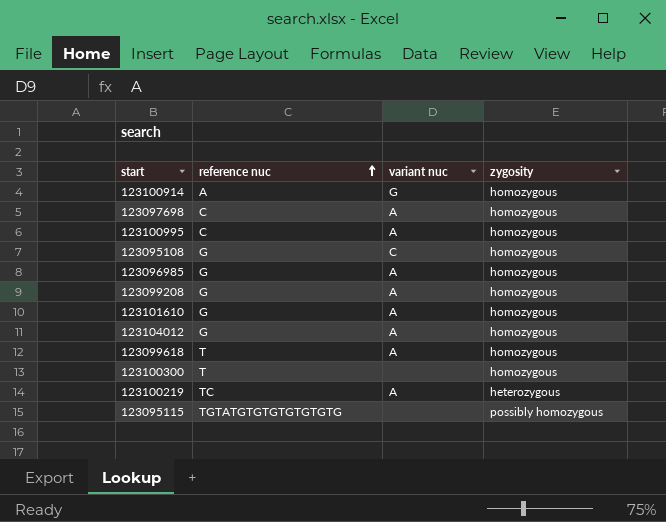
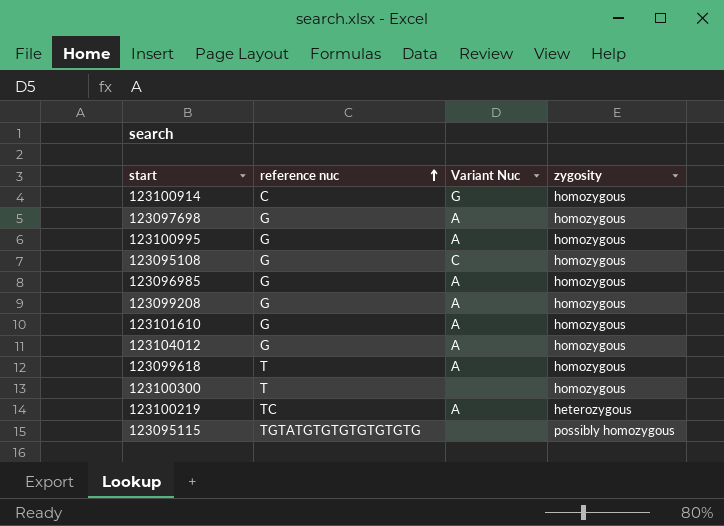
column name: variant nuc -> Variant Nuc
123100914 | reference nuc: A -> C
123097698 | reference nuc: C -> G
123100995 | reference nuc: C -> G

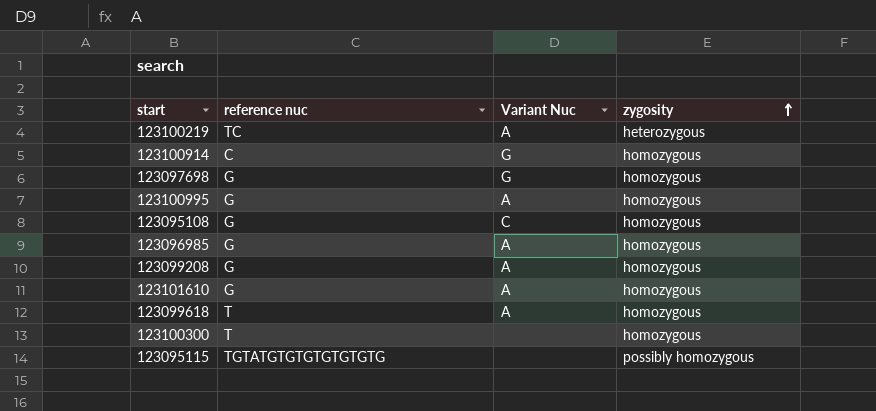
row order: reference nuc ascending -> zygosity ascending
row 123104012: G | A | homozygous -> none
123097698 | Variant Nuc: A -> G

